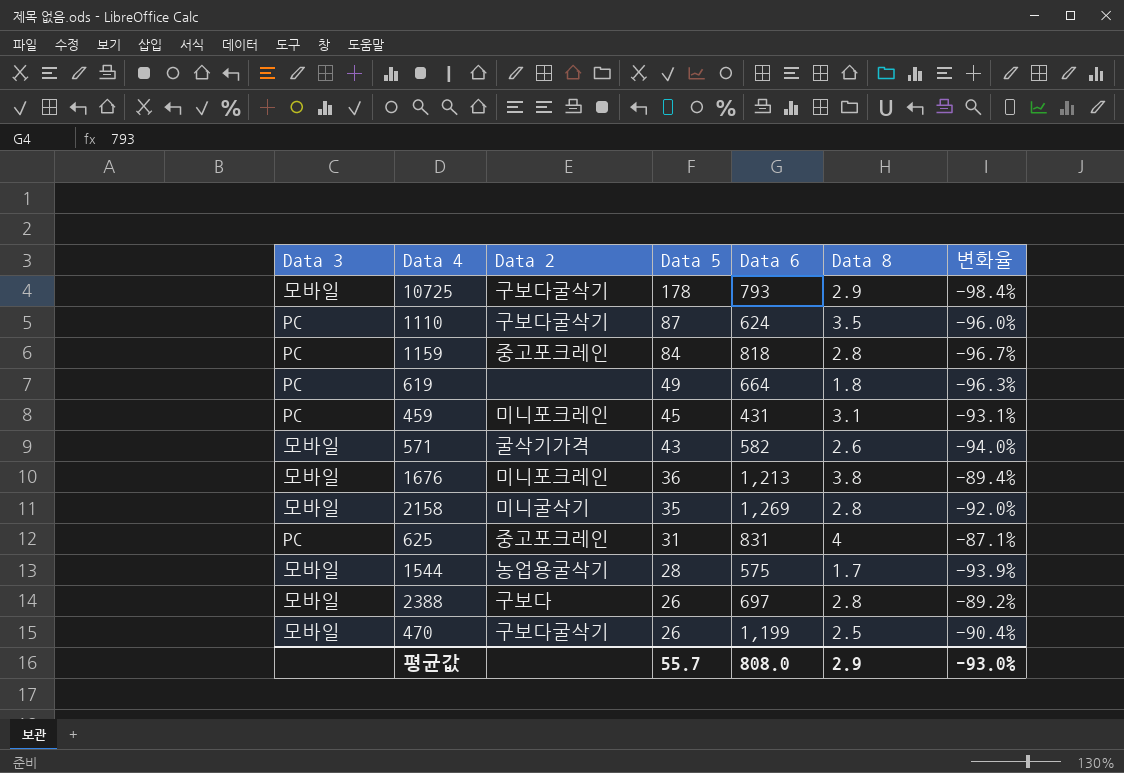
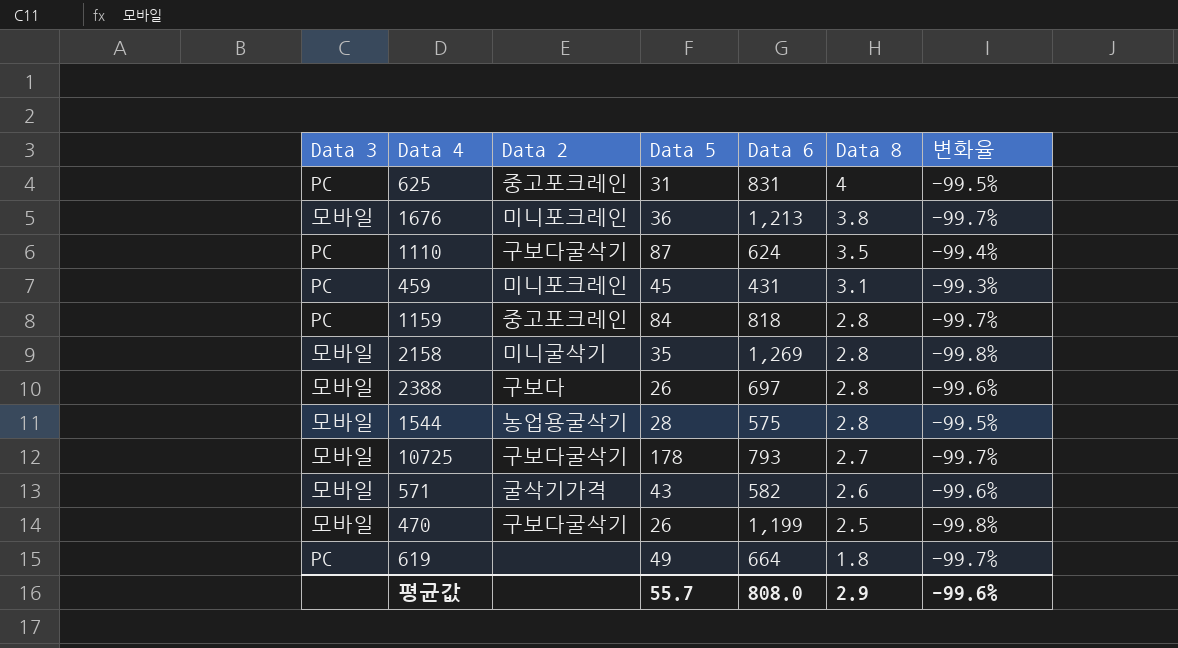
row order: Data 5 descending -> Data 8 descending
column 변화율 | formula: ([Data 8] - [Data 5]) / [Data 5] -> ([Data 8] - [Data 6]) / [Data 6]
1544 | Data 8: 1.7 -> 2.8
10725 | Data 8: 2.9 -> 2.7
평균값 | 변화율: -93.0% -> -99.6%

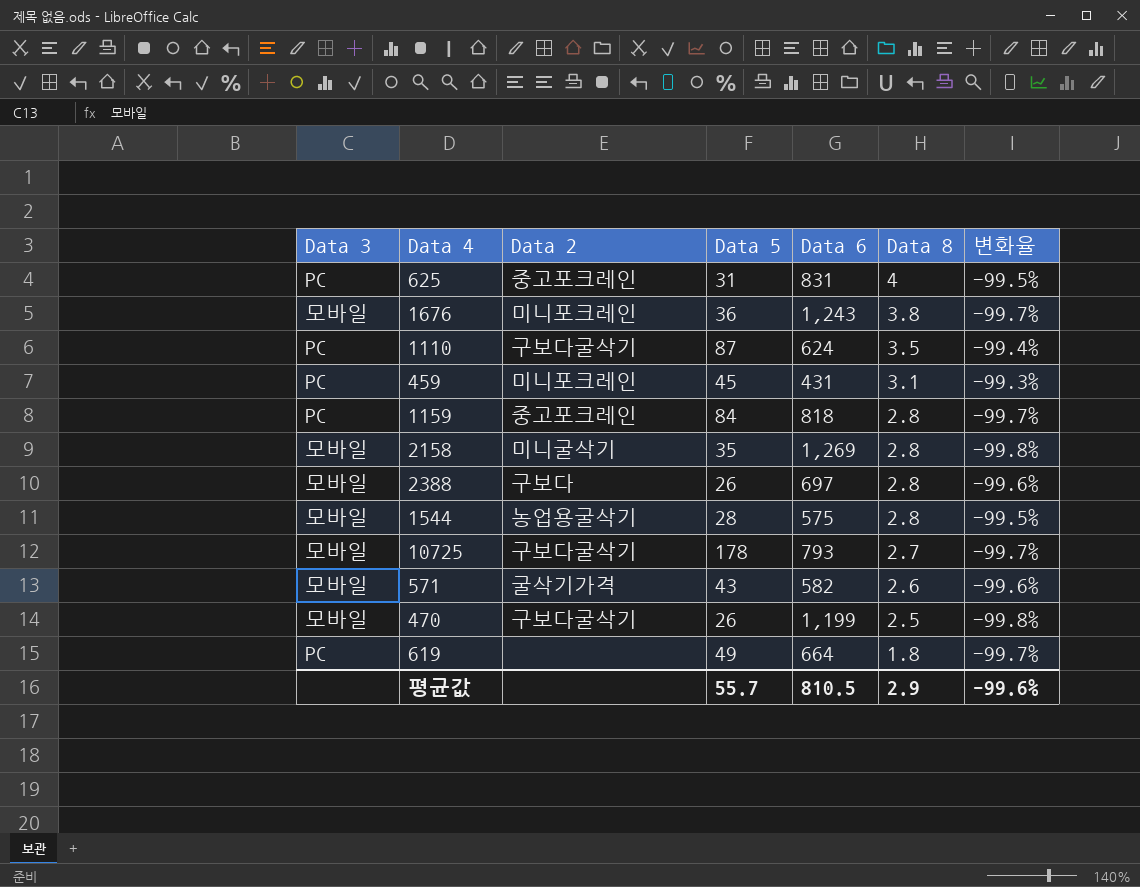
1676 | Data 6: 1,213 -> 1,243
평균값 | Data 6: 808.0 -> 810.5

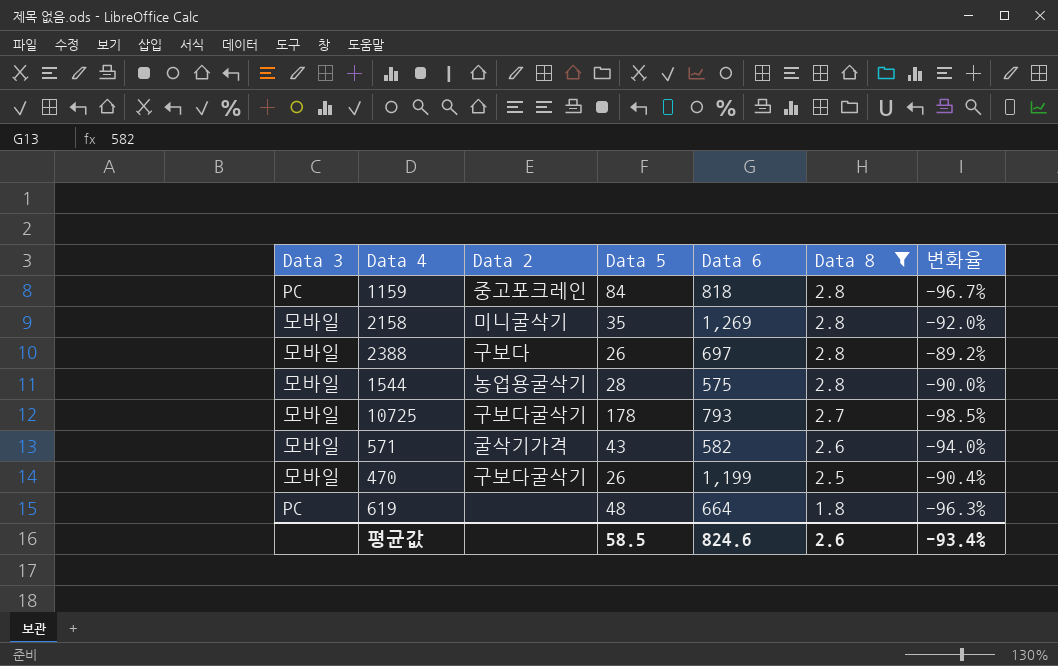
filter: none -> Data 8 <= 2.8
column 변화율 | formula: ([Data 8] - [Data 6]) / [Data 6] -> ([Data 8] - [Data 5]) / [Data 5]
619 | Data 5: 49 -> 48
평균값 | Data 5: 55.7 -> 58.5
평균값 | Data 6: 810.5 -> 824.6
평균값 | Data 8: 2.9 -> 2.6
평균값 | 변화율: -99.6% -> -93.4%

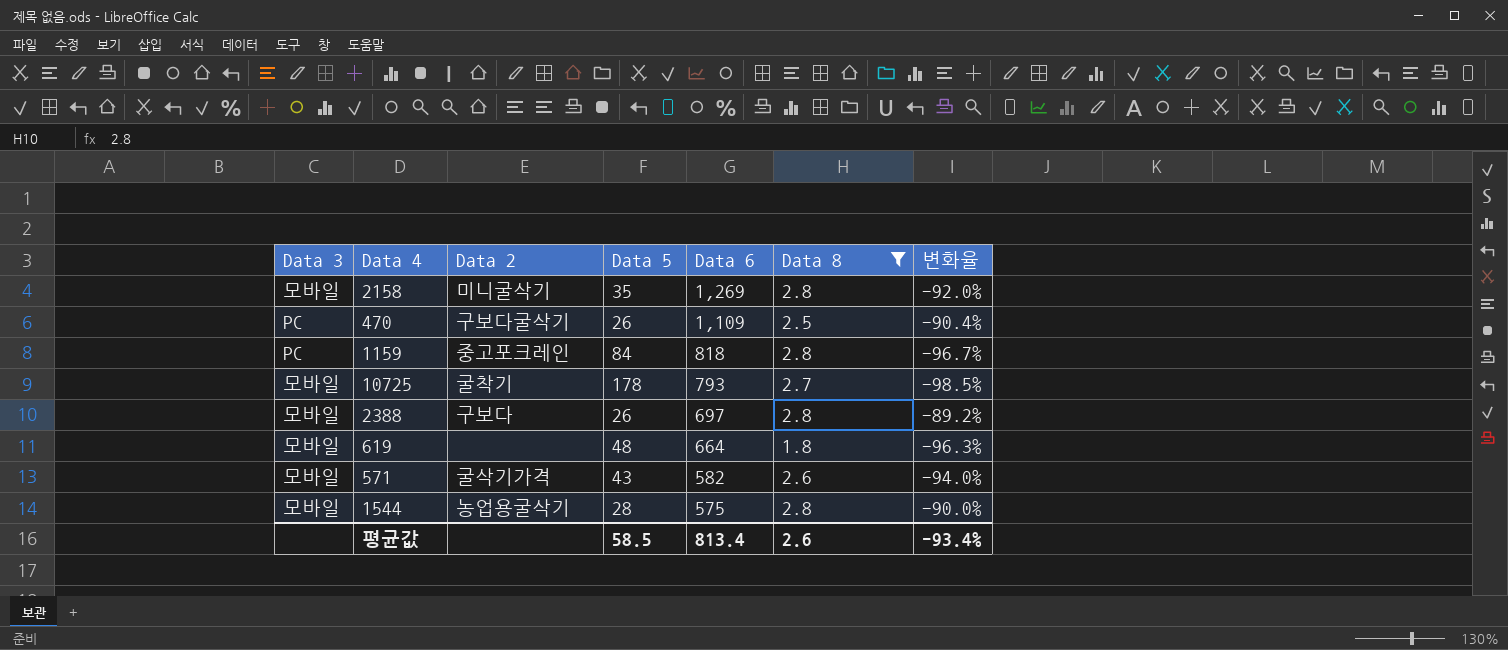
row order: Data 8 descending -> Data 6 descending
470 | Data 3: 모바일 -> PC
470 | Data 6: 1,199 -> 1,109
10725 | Data 2: 구보다굴삭기 -> 굴착기
619 | Data 3: PC -> 모바일
평균값 | Data 6: 824.6 -> 813.4

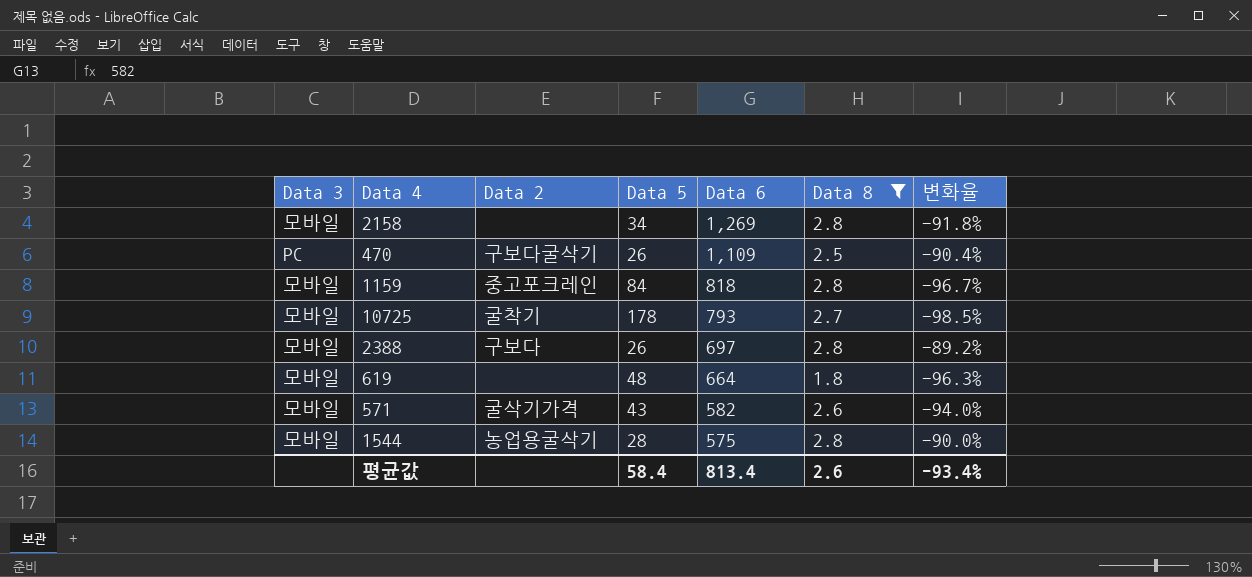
2158 | Data 2: 미니굴삭기 -> none
2158 | Data 5: 35 -> 34
2158 | 변화율: -92.0% -> -91.8%
1159 | Data 3: PC -> 모바일
평균값 | Data 5: 58.5 -> 58.4

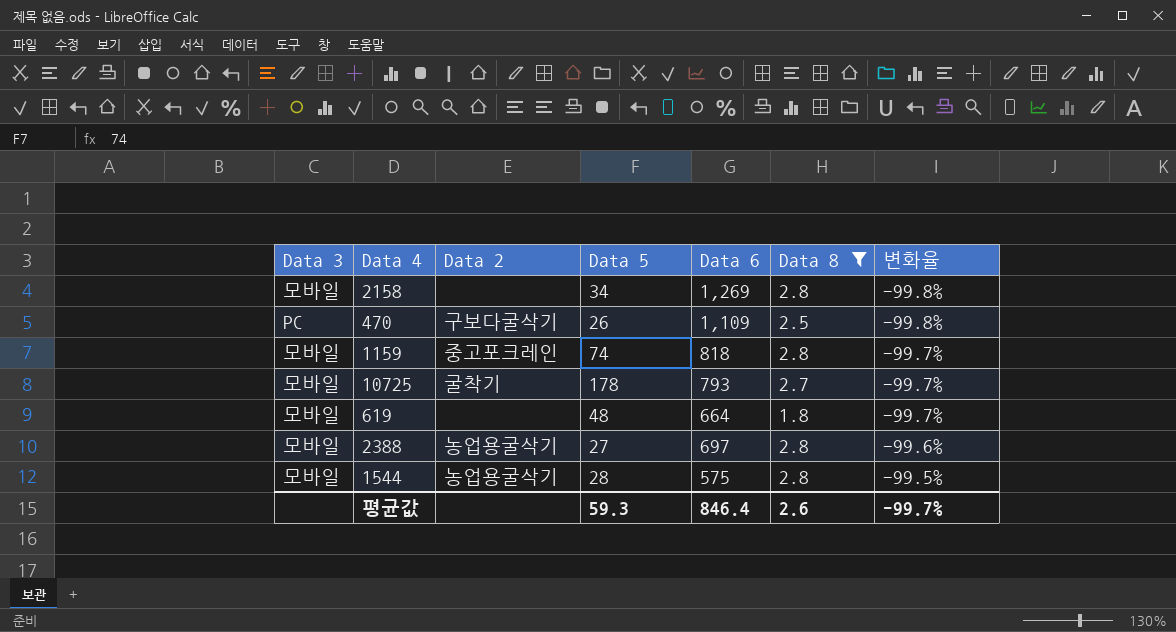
row order: Data 6 descending -> 변화율 ascending
column 변화율 | formula: ([Data 8] - [Data 5]) / [Data 5] -> ([Data 8] - [Data 6]) / [Data 6]
row 571: 모바일 | 굴삭기가격 | 43 | 582 | 2.6 | -94.0% -> none
1159 | Data 5: 84 -> 74
2388 | Data 2: 구보다 -> 농업용굴삭기
2388 | Data 5: 26 -> 27
평균값 | Data 5: 58.4 -> 59.3
평균값 | Data 6: 813.4 -> 846.4
평균값 | 변화율: -93.4% -> -99.7%

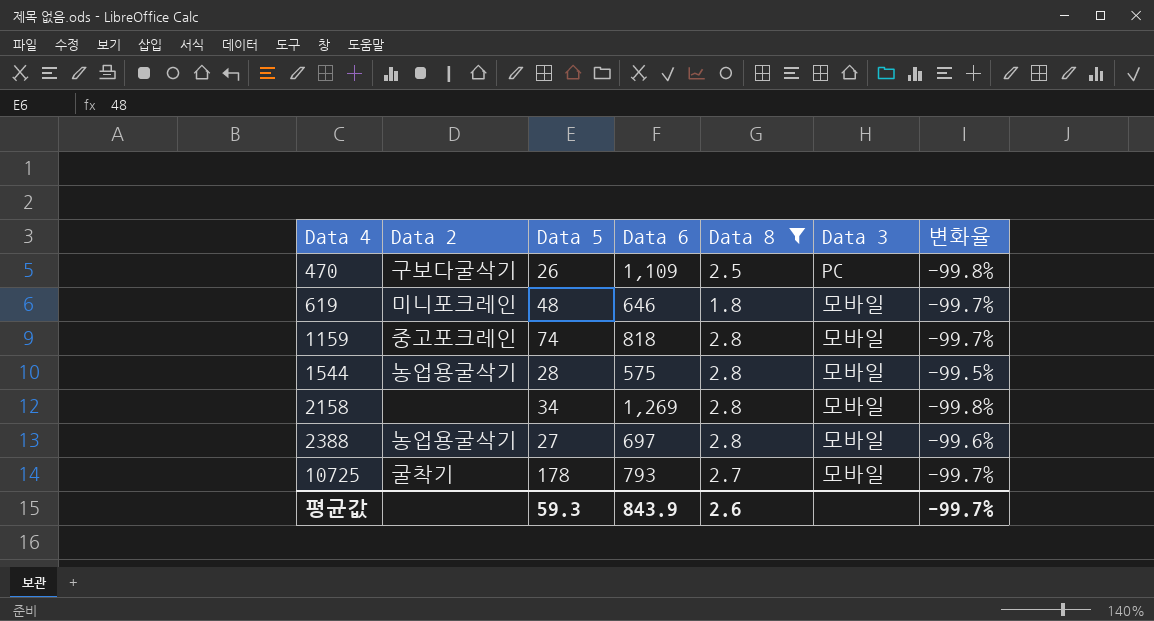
row order: 변화율 ascending -> Data 4 ascending
column Data 3 | position: 1 -> 6
619 | Data 2: none -> 미니포크레인
619 | Data 6: 664 -> 646
평균값 | Data 6: 846.4 -> 843.9

